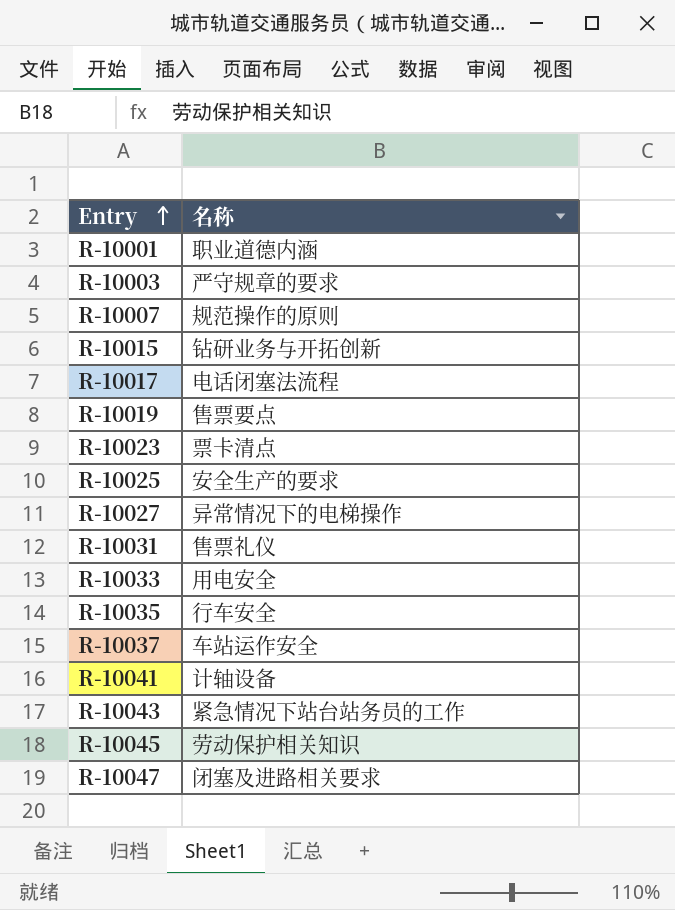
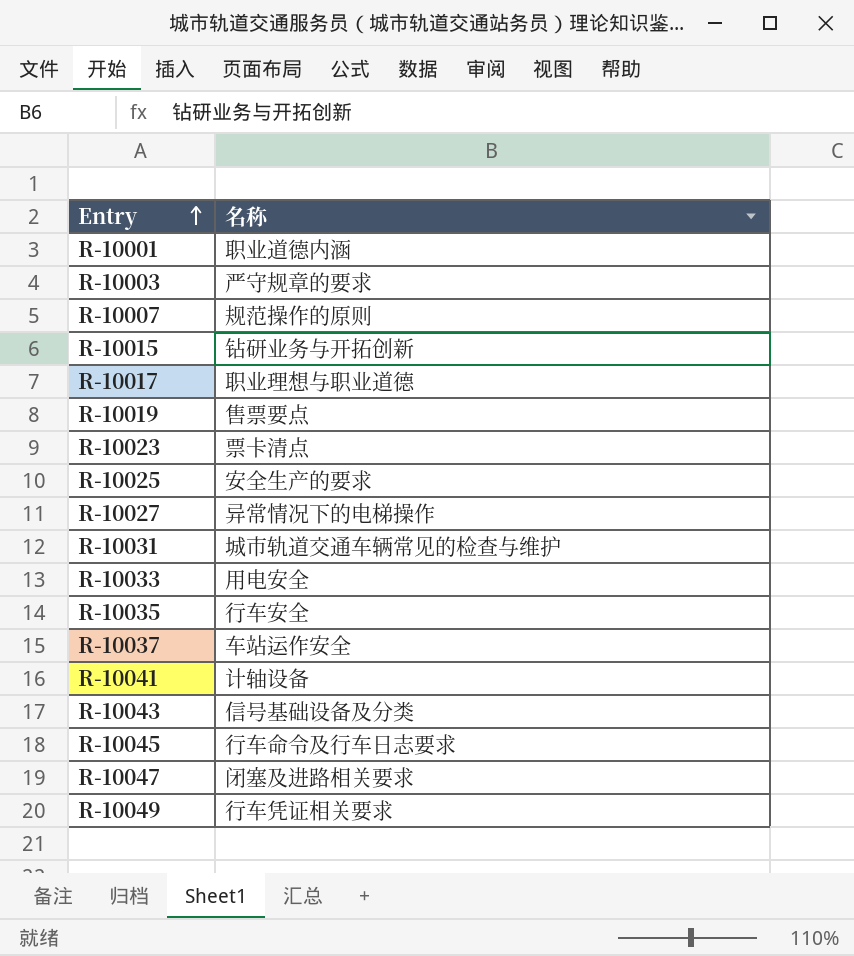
R-10017 | 名称: 电话闭塞法流程 -> 职业理想与职业道德
R-10031 | 名称: 售票礼仪 -> 城市轨道交通车辆常见的检查与维护
R-10043 | 名称: 紧急情况下站台站务员的工作 -> 信号基础设备及分类
R-10045 | 名称: 劳动保护相关知识 -> 行车命令及行车日志要求
row R-10049: none -> 行车凭证相关要求

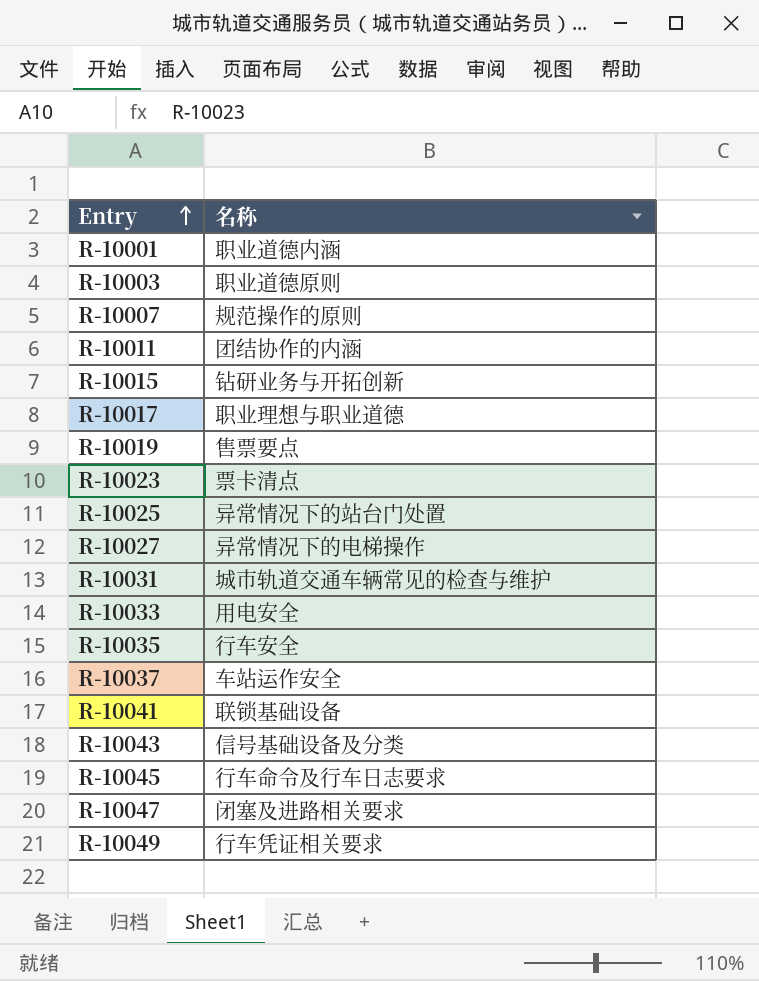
R-10003 | 名称: 严守规章的要求 -> 职业道德原则
row R-10011: none -> 团结协作的内涵
R-10025 | 名称: 安全生产的要求 -> 异常情况下的站台门处置
R-10041 | 名称: 计轴设备 -> 联锁基础设备

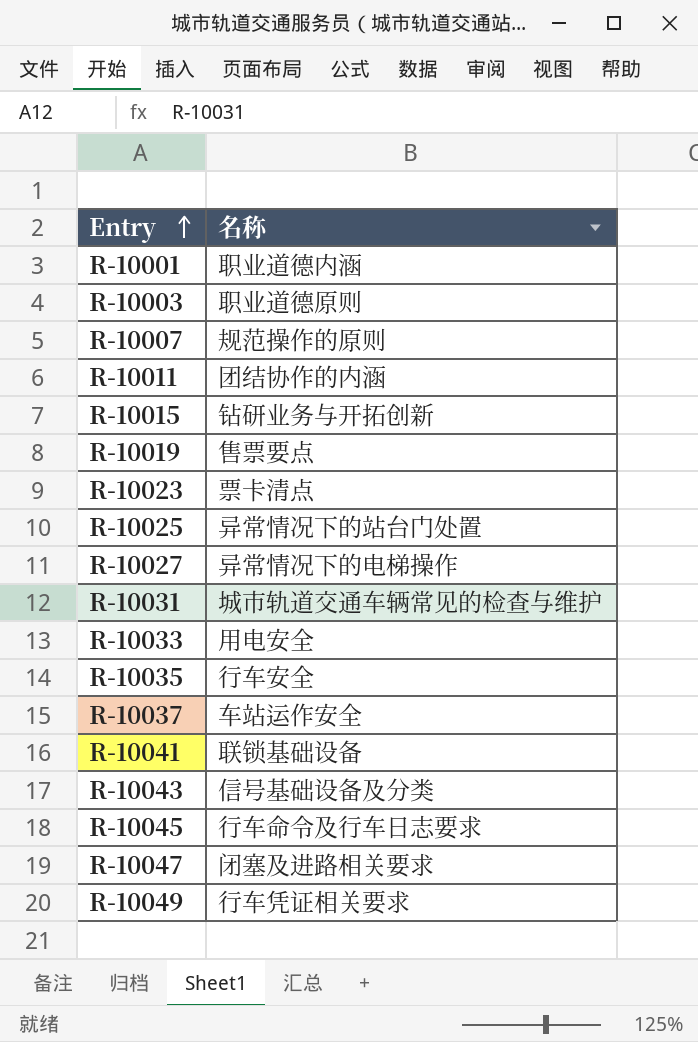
row R-10017: 职业理想与职业道德 -> none

